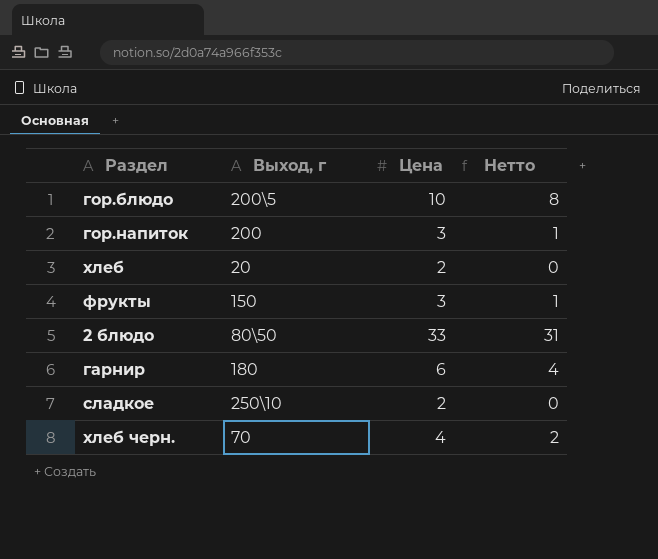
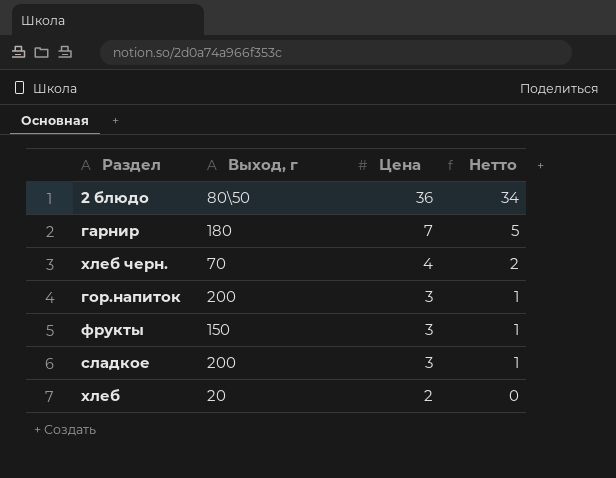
row order: none -> Цена descending
row гор.блюдо: 200\5 | 10 | 8 -> none
2 блюдо | Цена: 33 -> 36
2 блюдо | Нетто: 31 -> 34
гарнир | Цена: 6 -> 7
гарнир | Нетто: 4 -> 5
сладкое | Выход, г: 250\10 -> 200
сладкое | Цена: 2 -> 3
сладкое | Нетто: 0 -> 1

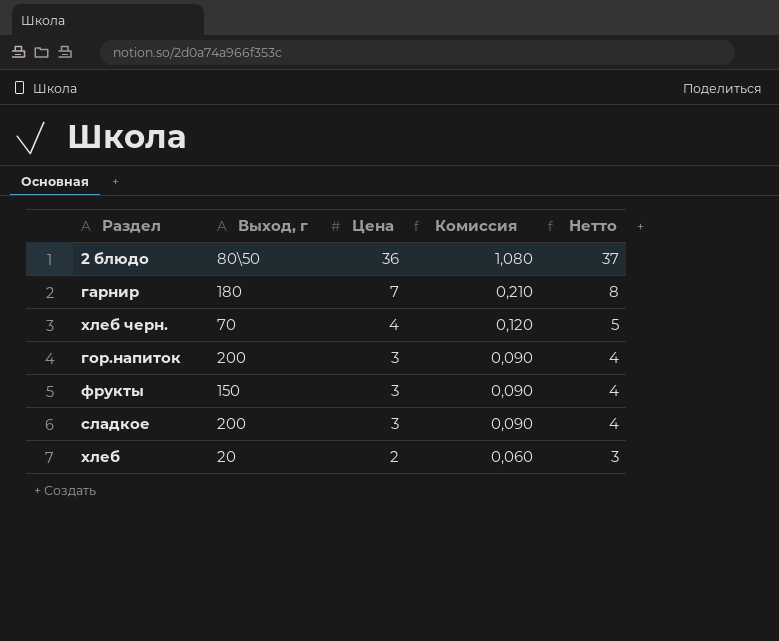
column Комиссия | formula: none -> [Цена] * 0,03
column Нетто | formula: [Цена] - 2 -> [Цена] + 1

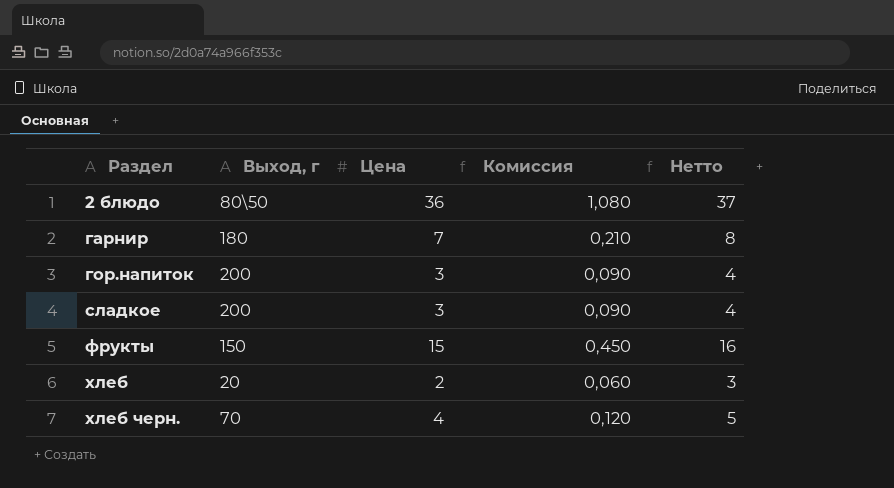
row order: Цена descending -> Раздел ascending
фрукты | Цена: 3 -> 15
фрукты | Комиссия: 0,090 -> 0,450
фрукты | Нетто: 4 -> 16

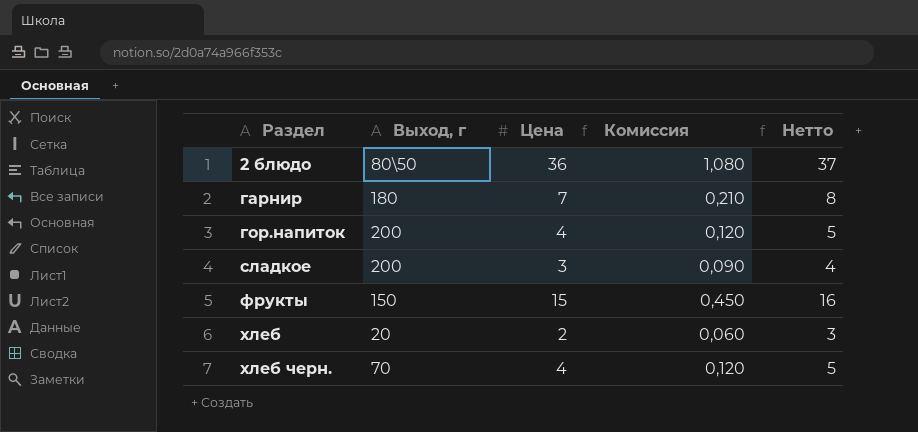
гор.напиток | Цена: 3 -> 4
гор.напиток | Комиссия: 0,090 -> 0,120
гор.напиток | Нетто: 4 -> 5

